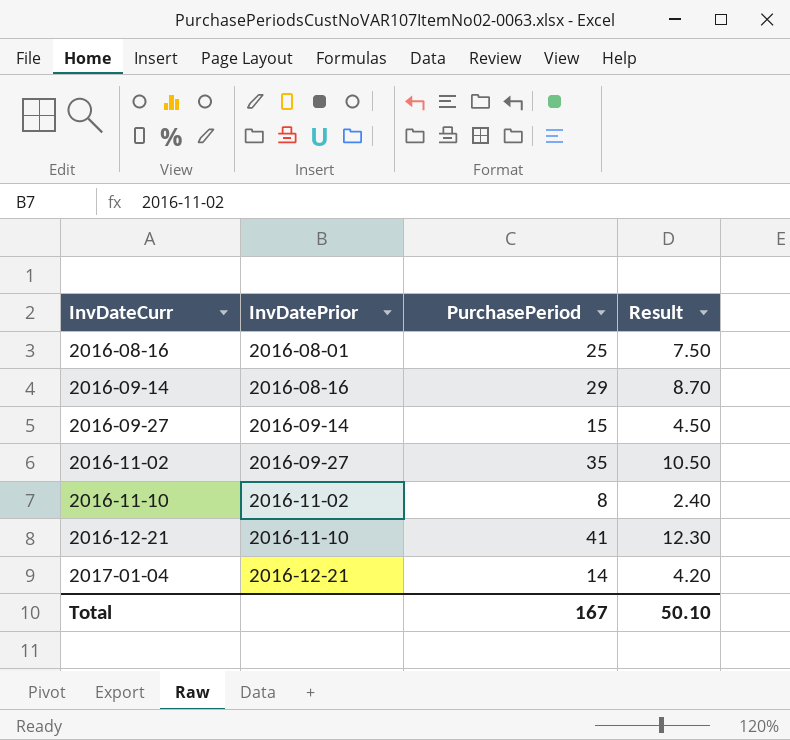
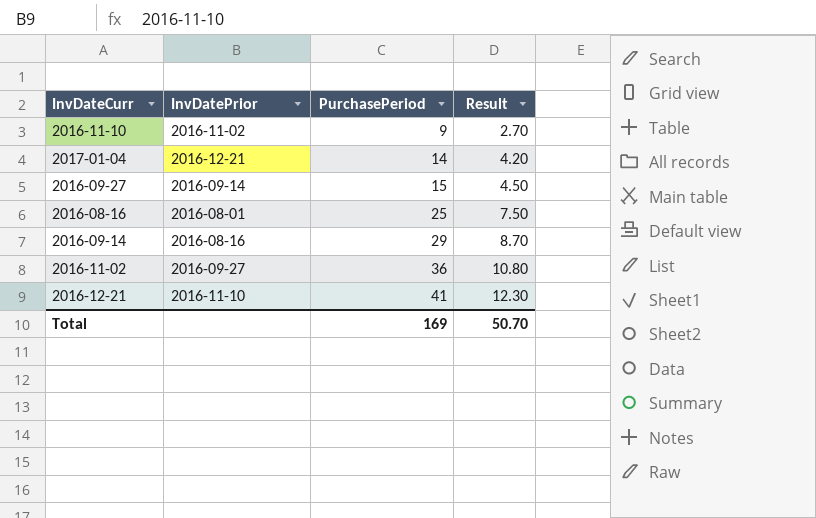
row order: InvDateCurr ascending -> PurchasePeriod ascending
2016-11-10 | PurchasePeriod: 8 -> 9
2016-11-10 | Result: 2.40 -> 2.70
2016-11-02 | PurchasePeriod: 35 -> 36
2016-11-02 | Result: 10.50 -> 10.80
Total | PurchasePeriod: 167 -> 169
Total | Result: 50.10 -> 50.70

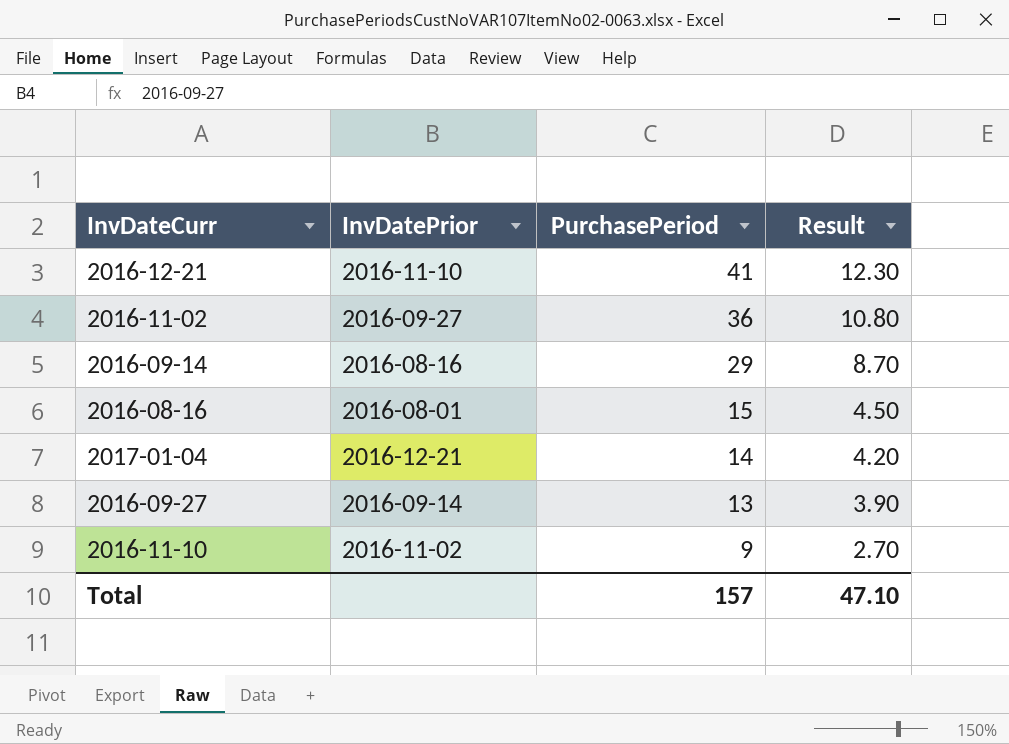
row order: PurchasePeriod ascending -> PurchasePeriod descending
2016-08-16 | PurchasePeriod: 25 -> 15
2016-08-16 | Result: 7.50 -> 4.50
2016-09-27 | PurchasePeriod: 15 -> 13
2016-09-27 | Result: 4.50 -> 3.90
Total | PurchasePeriod: 169 -> 157
Total | Result: 50.70 -> 47.10

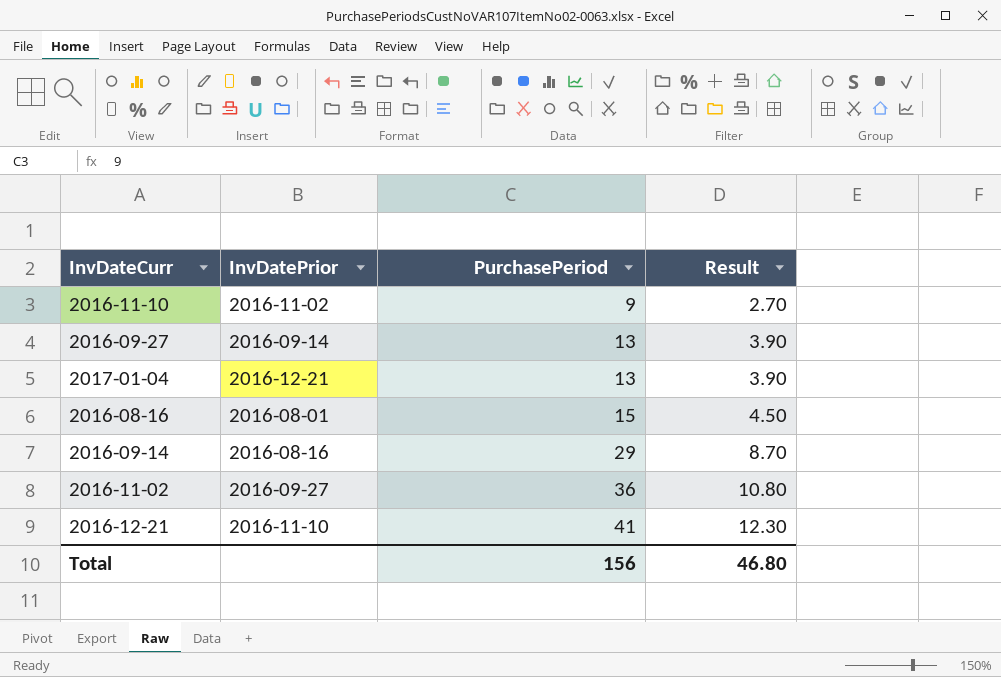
row order: PurchasePeriod descending -> PurchasePeriod ascending
2017-01-04 | PurchasePeriod: 14 -> 13
2017-01-04 | Result: 4.20 -> 3.90
Total | PurchasePeriod: 157 -> 156
Total | Result: 47.10 -> 46.80

